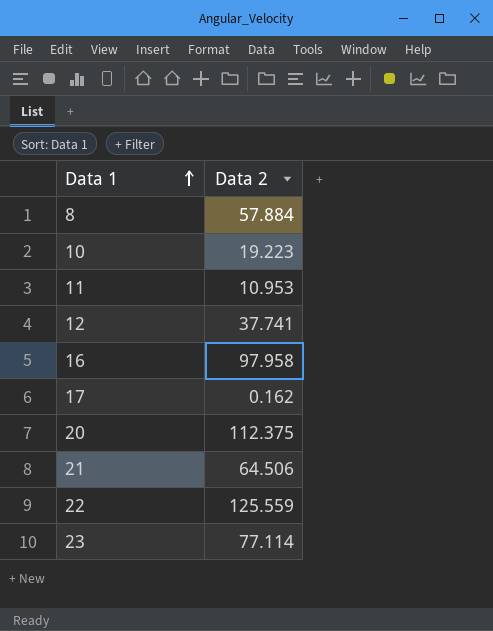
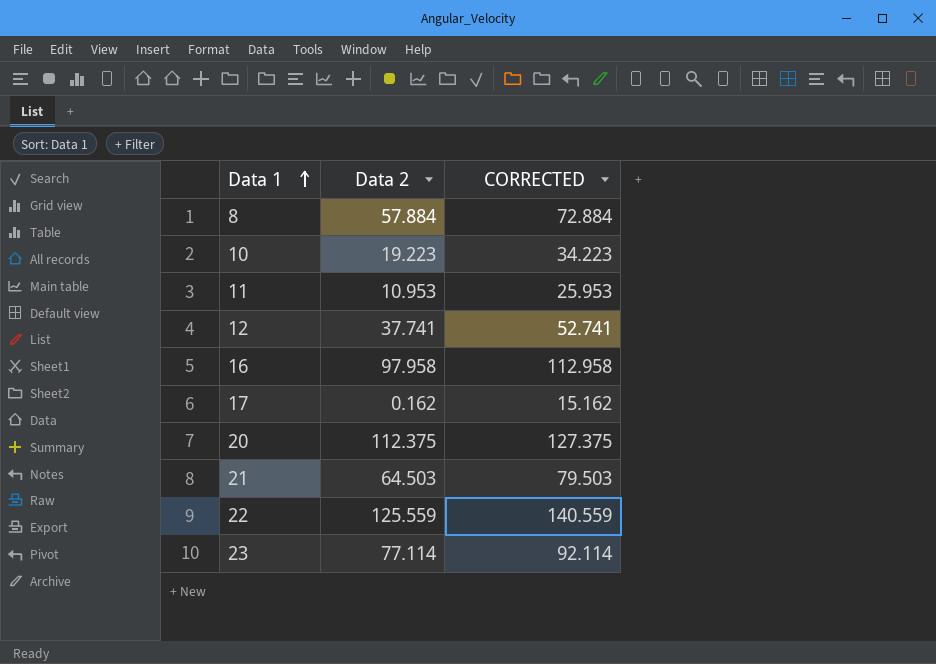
column CORRECTED | formula: none -> [Data 2] + 15
21 | Data 2: 64.506 -> 64.503

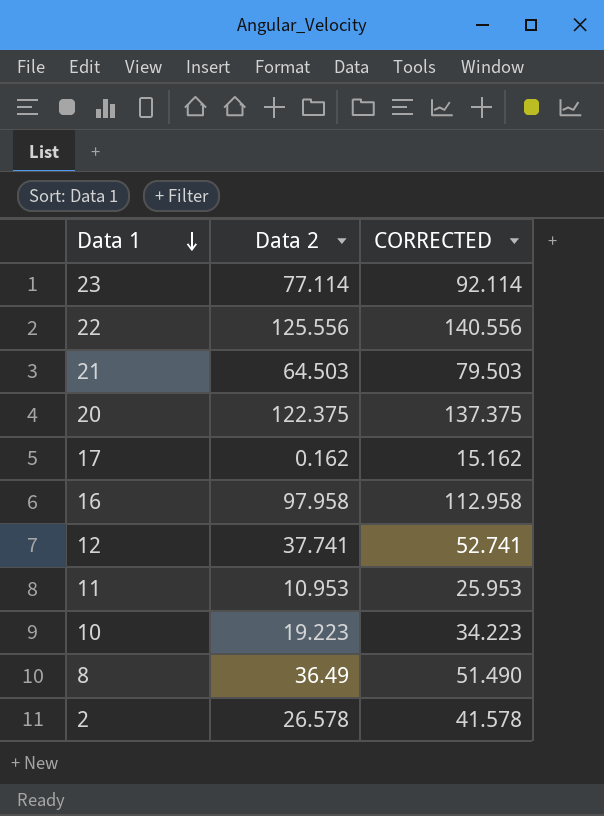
row order: Data 1 ascending -> Data 1 descending
22 | Data 2: 125.559 -> 125.556
22 | CORRECTED: 140.559 -> 140.556
20 | Data 2: 112.375 -> 122.375
20 | CORRECTED: 127.375 -> 137.375
8 | Data 2: 57.884 -> 36.49
8 | CORRECTED: 72.884 -> 51.490
row 2: none -> 26.578 | 41.578

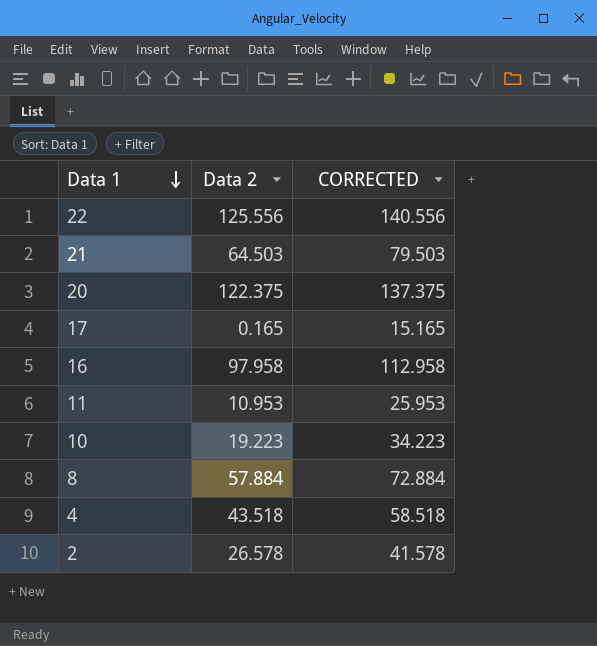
row 23: 77.114 | 92.114 -> none
row 12: 37.741 | 52.741 -> none
17 | Data 2: 0.162 -> 0.165
17 | CORRECTED: 15.162 -> 15.165
8 | Data 2: 36.49 -> 57.884
8 | CORRECTED: 51.490 -> 72.884
row 4: none -> 43.518 | 58.518

